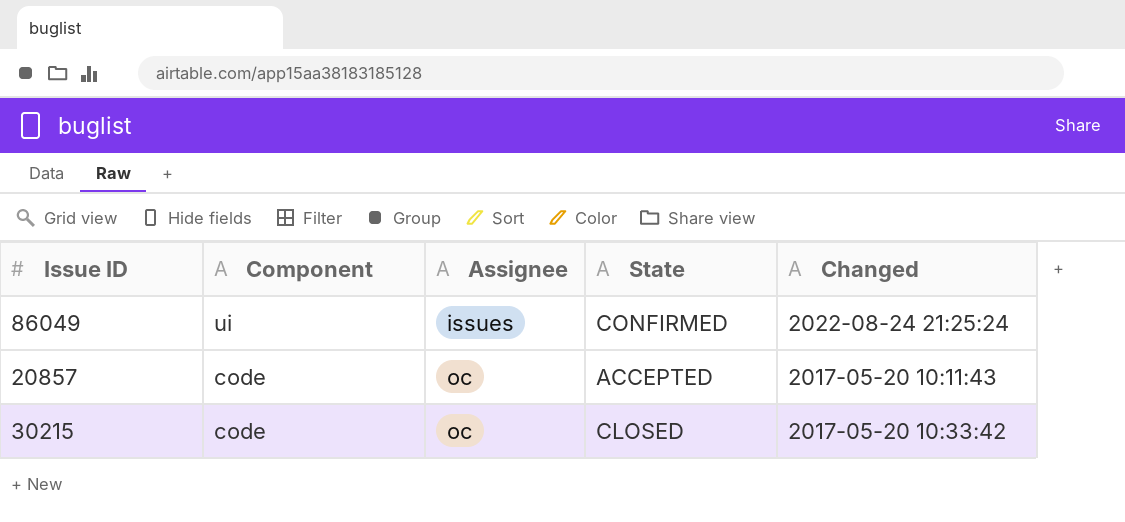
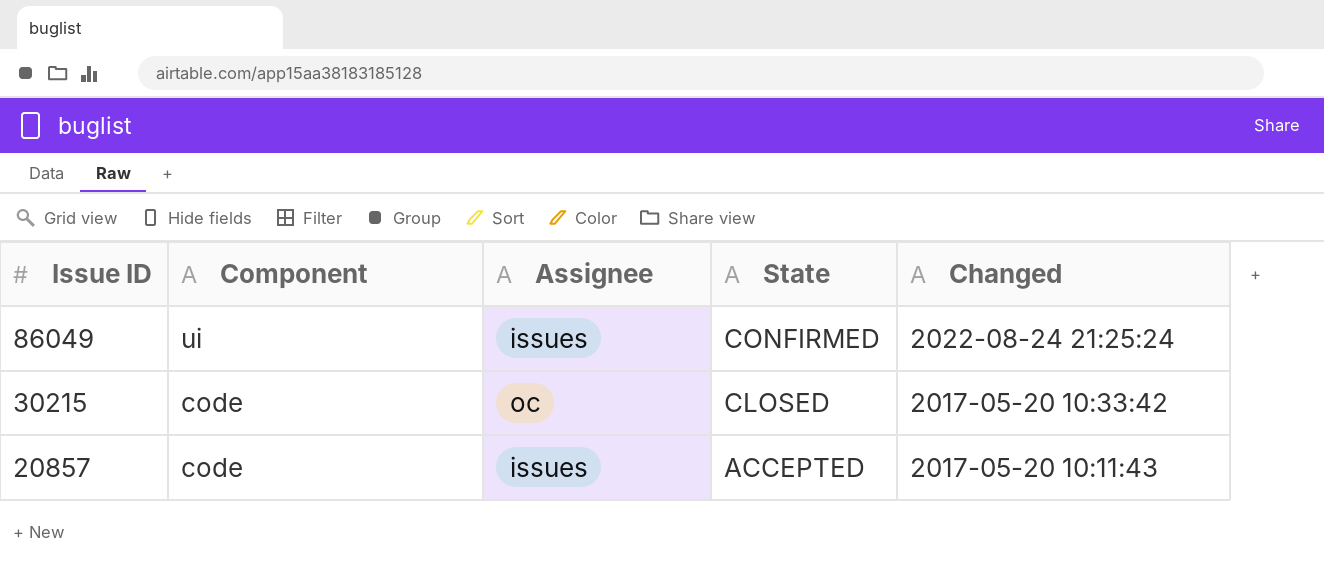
row order: Component descending -> Issue ID descending
20857 | Assignee: oc -> issues

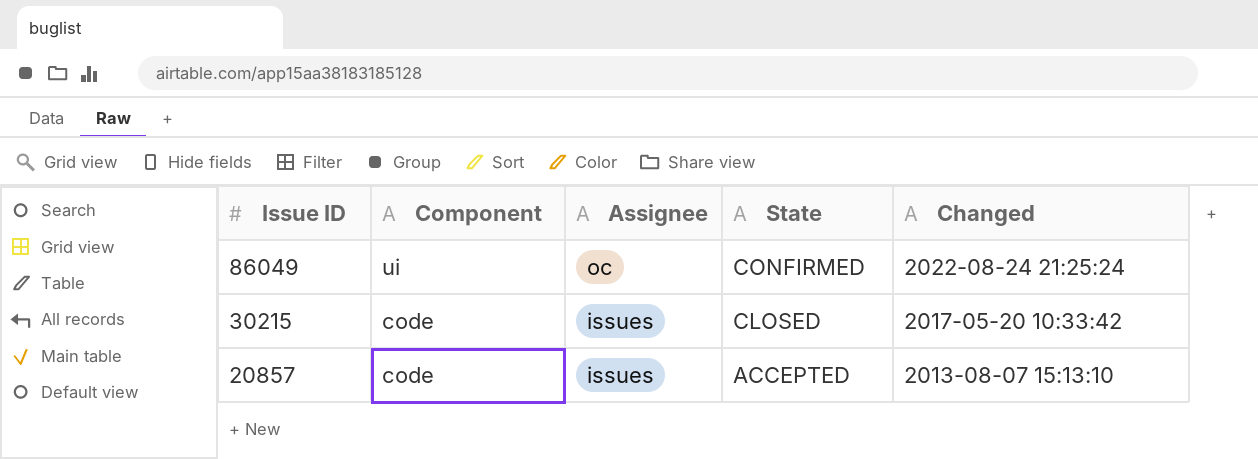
86049 | Assignee: issues -> oc
30215 | Assignee: oc -> issues
20857 | Changed: 2017-05-20 10:11:43 -> 2013-08-07 15:13:10

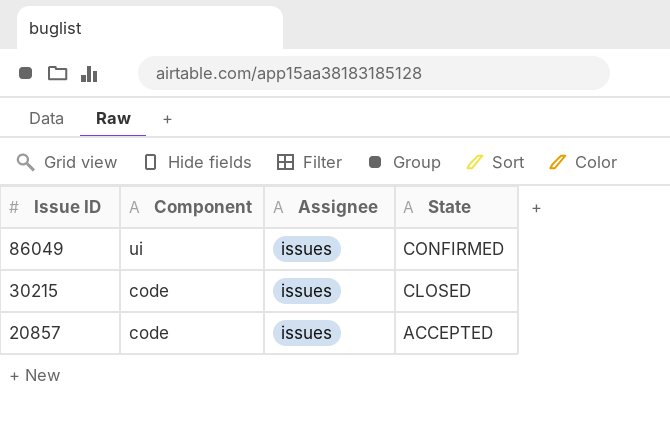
column Changed | position: 5 -> none
86049 | Assignee: oc -> issues

